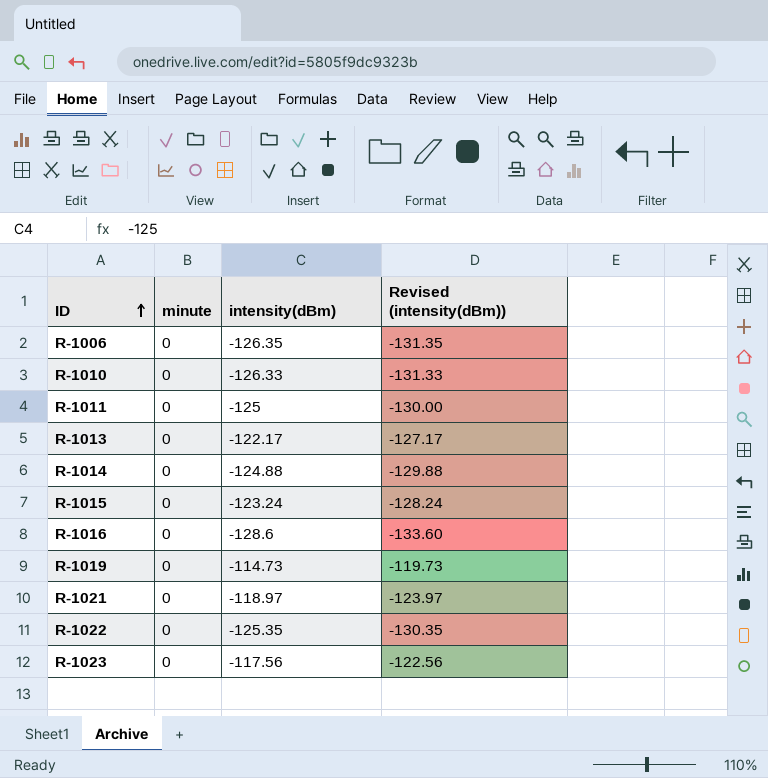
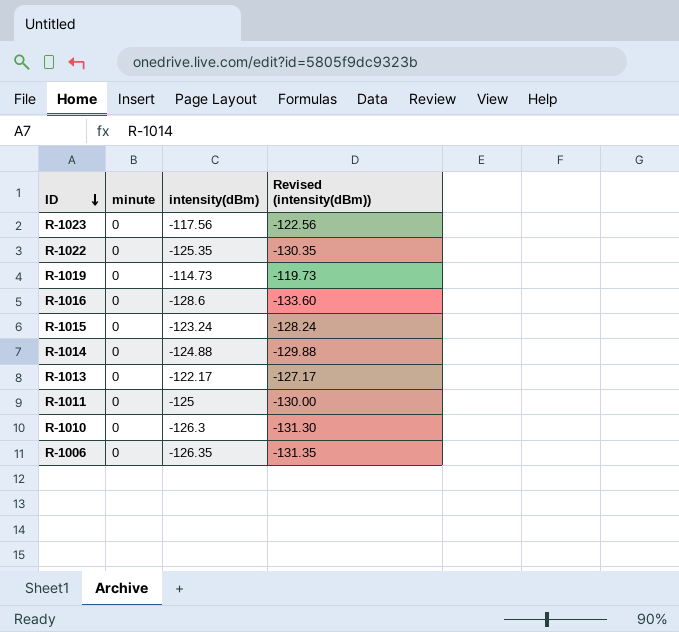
row order: ID ascending -> ID descending
row R-1021: 0 | -118.97 | -123.97 -> none
R-1010 | intensity(dBm): -126.33 -> -126.3
R-1010 | Revised (intensity(dBm)): -131.33 -> -131.30

